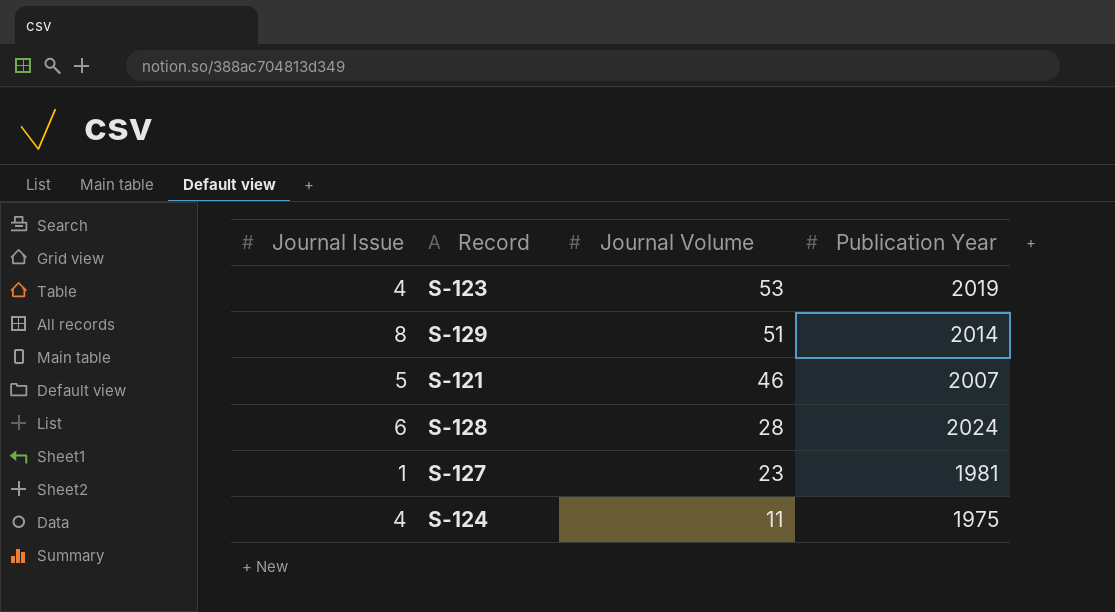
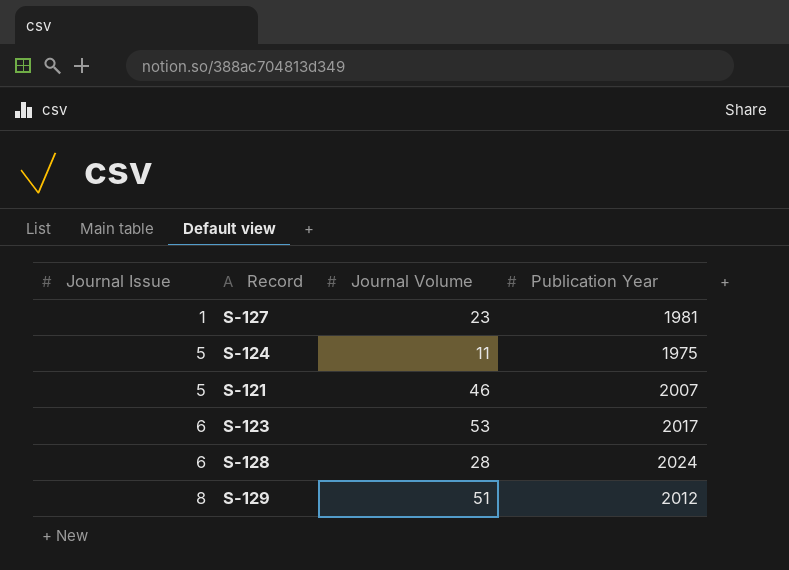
row order: Journal Volume descending -> Journal Issue ascending
S-124 | Journal Issue: 4 -> 5
S-123 | Journal Issue: 4 -> 6
S-123 | Publication Year: 2019 -> 2017
S-129 | Publication Year: 2014 -> 2012

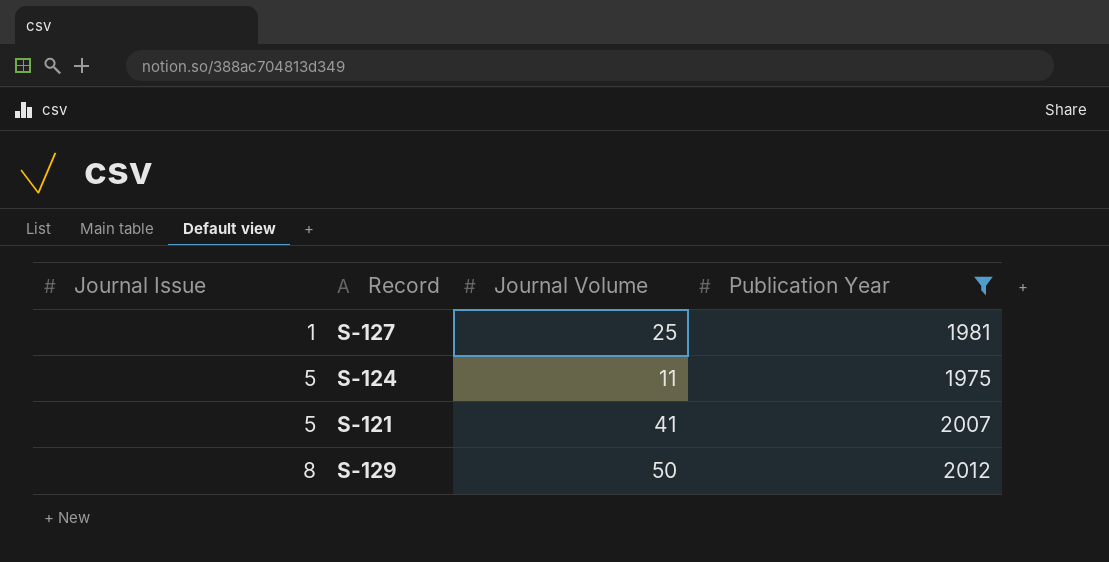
filter: none -> Publication Year <= 2012
S-127 | Journal Volume: 23 -> 25
S-121 | Journal Volume: 46 -> 41
S-129 | Journal Volume: 51 -> 50

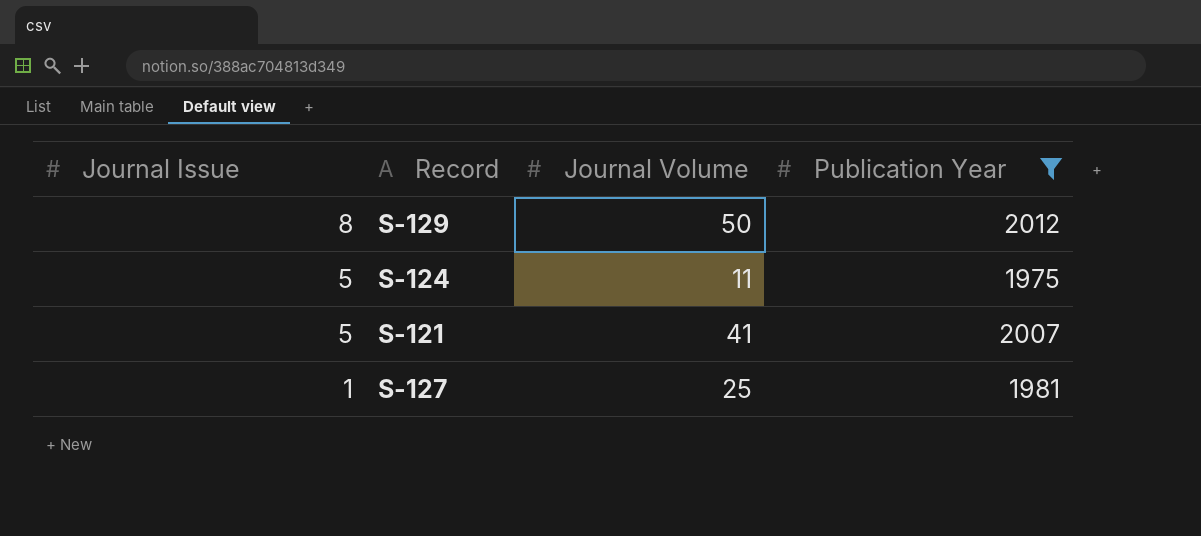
row order: Journal Issue ascending -> Journal Issue descending

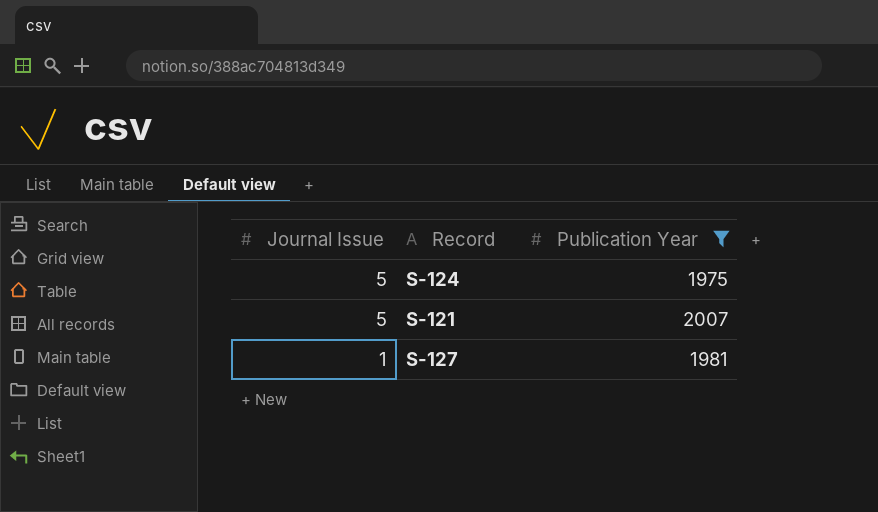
column Journal Volume | position: 3 -> none
row S-129: 8 | 50 | 2012 -> none

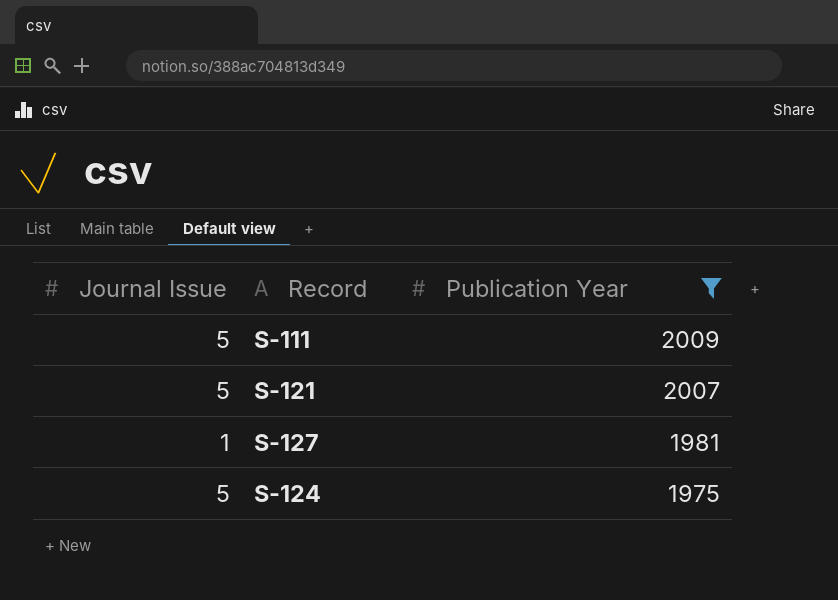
row order: Journal Issue descending -> Publication Year descending
row S-111: none -> 5 | 2009

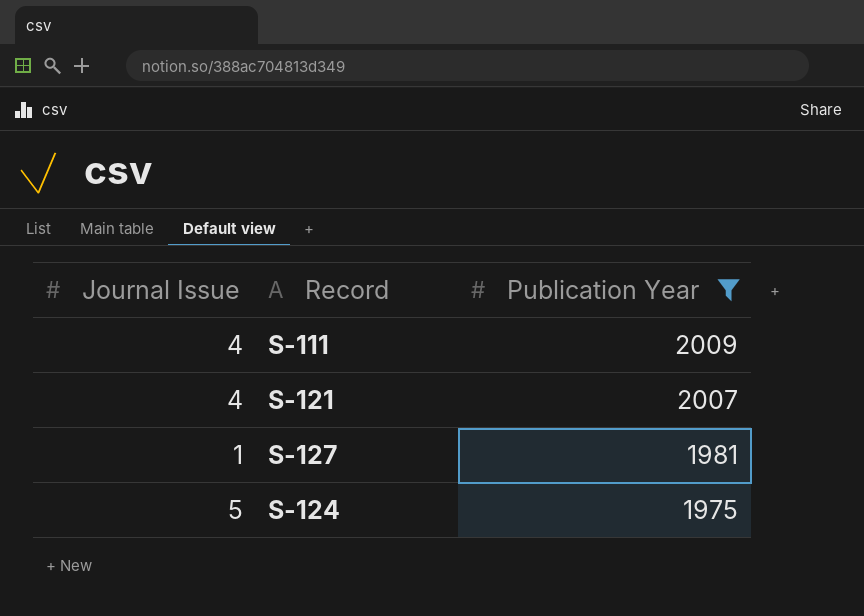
S-111 | Journal Issue: 5 -> 4
S-121 | Journal Issue: 5 -> 4

